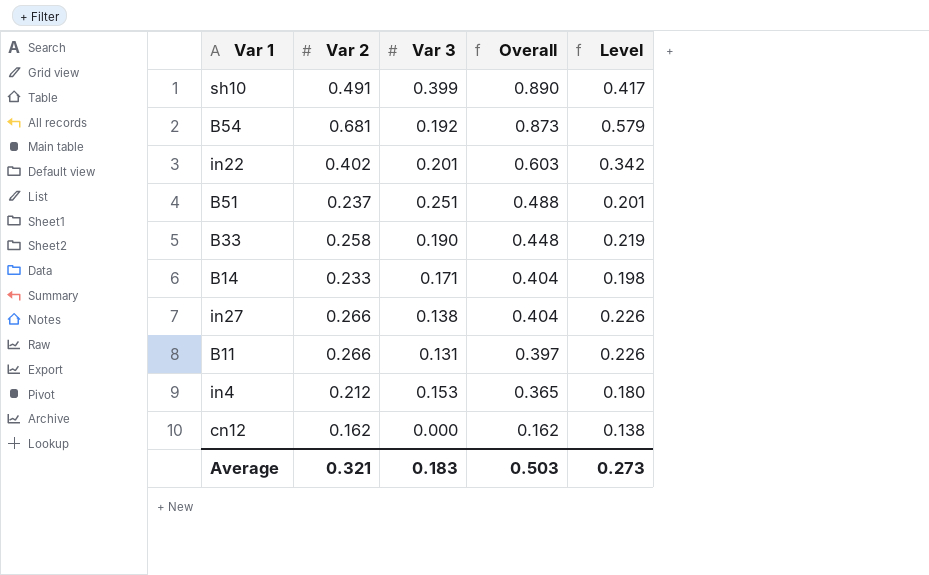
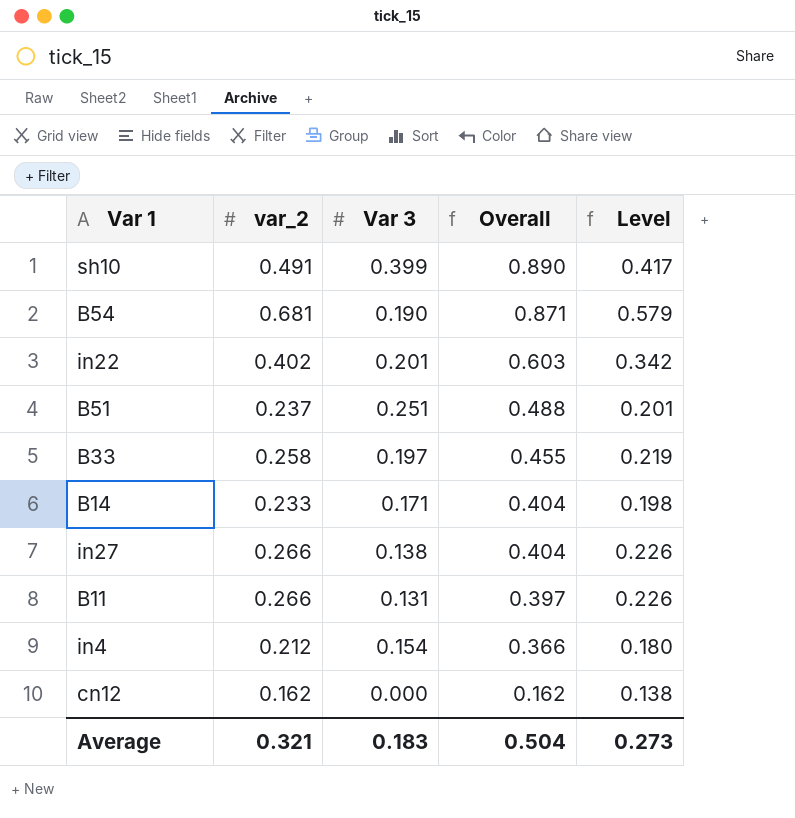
column name: Var 2 -> var_2
B54 | Var 3: 0.192 -> 0.190
B54 | Overall: 0.873 -> 0.871
B33 | Var 3: 0.190 -> 0.197
B33 | Overall: 0.448 -> 0.455
in4 | Var 3: 0.153 -> 0.154
in4 | Overall: 0.365 -> 0.366
Average | Overall: 0.503 -> 0.504

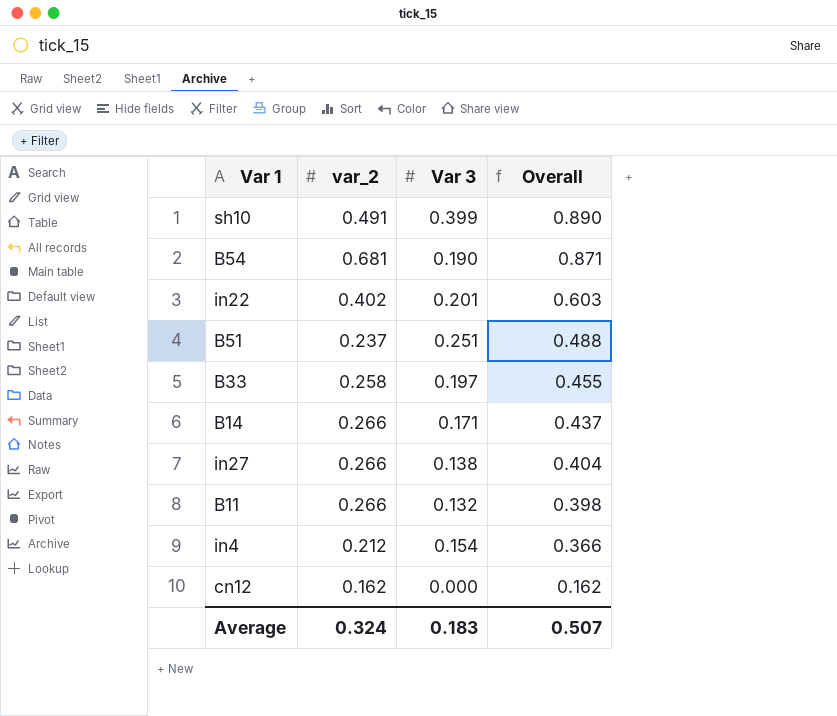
column Level | formula: [var_2] * 0.85 -> none
B14 | var_2: 0.233 -> 0.266
B14 | Overall: 0.404 -> 0.437
B11 | Var 3: 0.131 -> 0.132
B11 | Overall: 0.397 -> 0.398
Average | var_2: 0.321 -> 0.324
Average | Overall: 0.504 -> 0.507

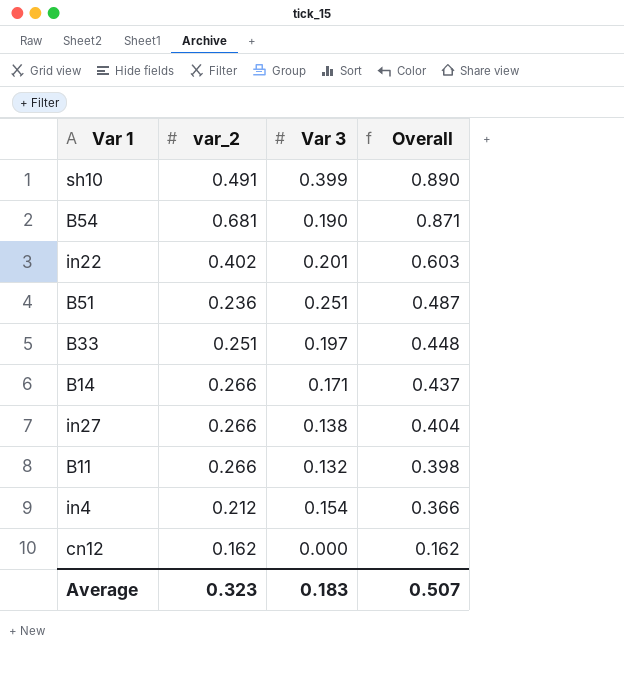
B51 | var_2: 0.237 -> 0.236
B51 | Overall: 0.488 -> 0.487
B33 | var_2: 0.258 -> 0.251
B33 | Overall: 0.455 -> 0.448
Average | var_2: 0.324 -> 0.323

